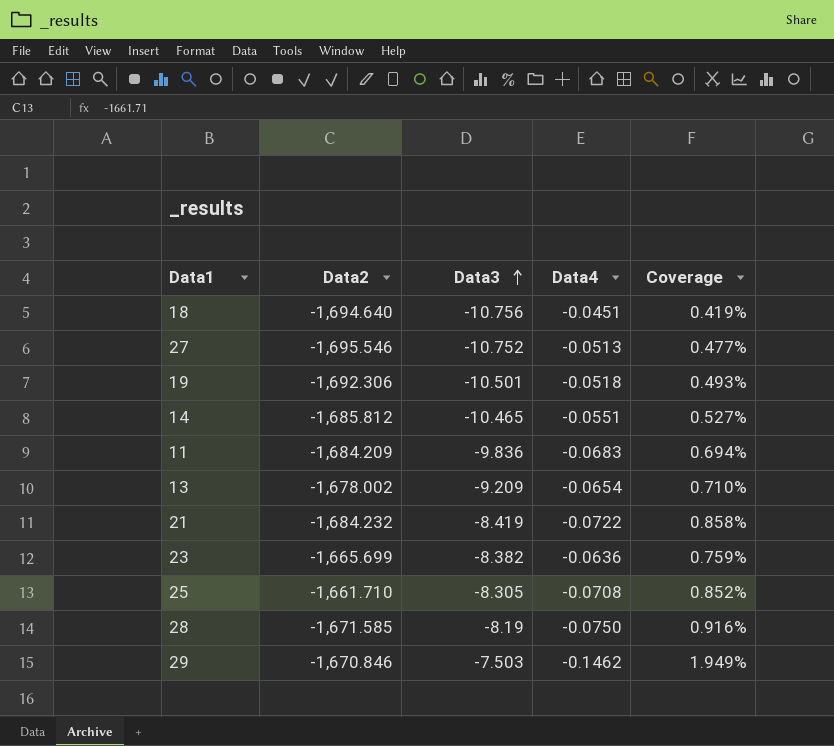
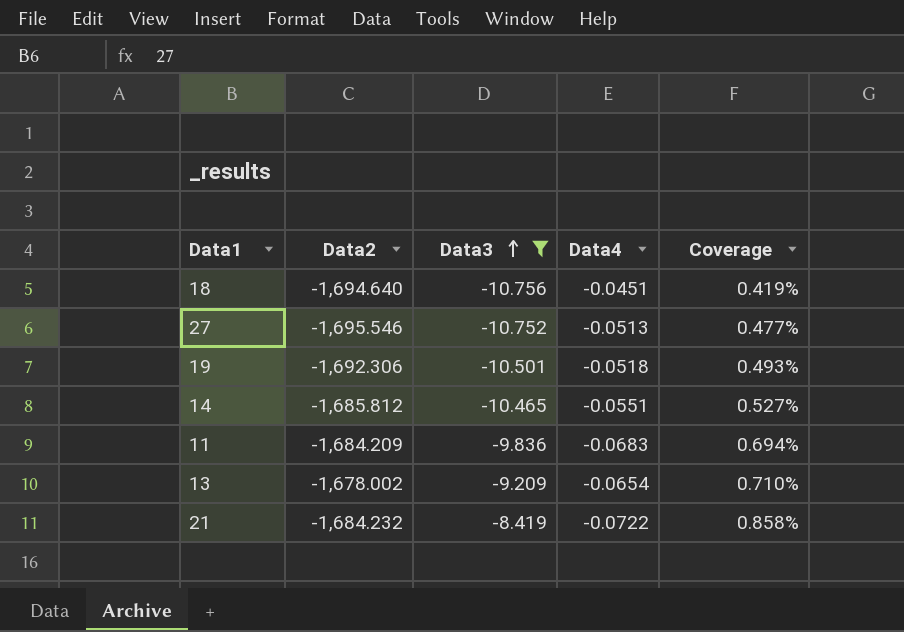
filter: none -> Data3 <= -8.419

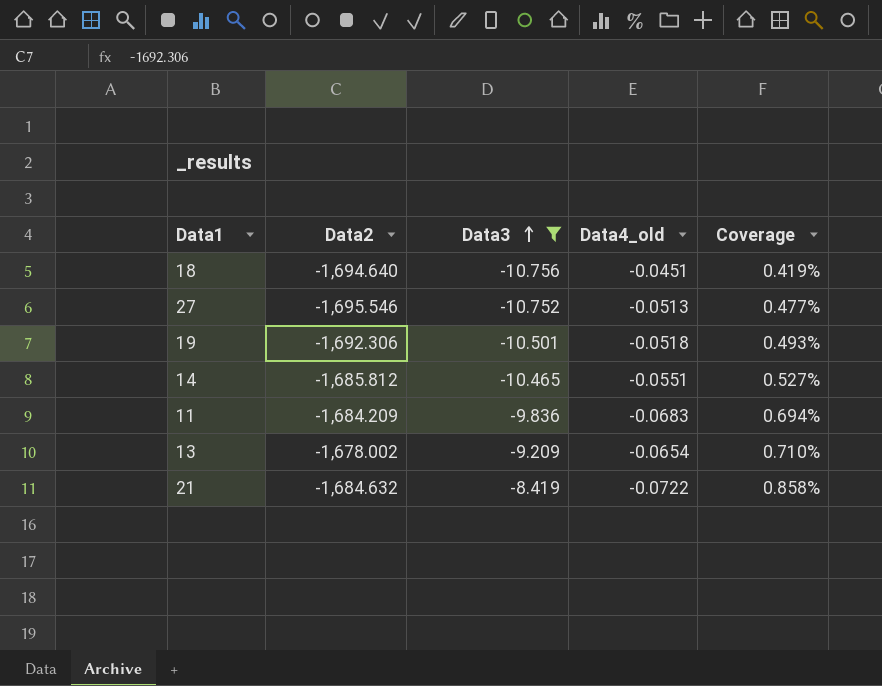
column name: Data4 -> Data4_old
21 | Data2: -1,684.232 -> -1,684.632

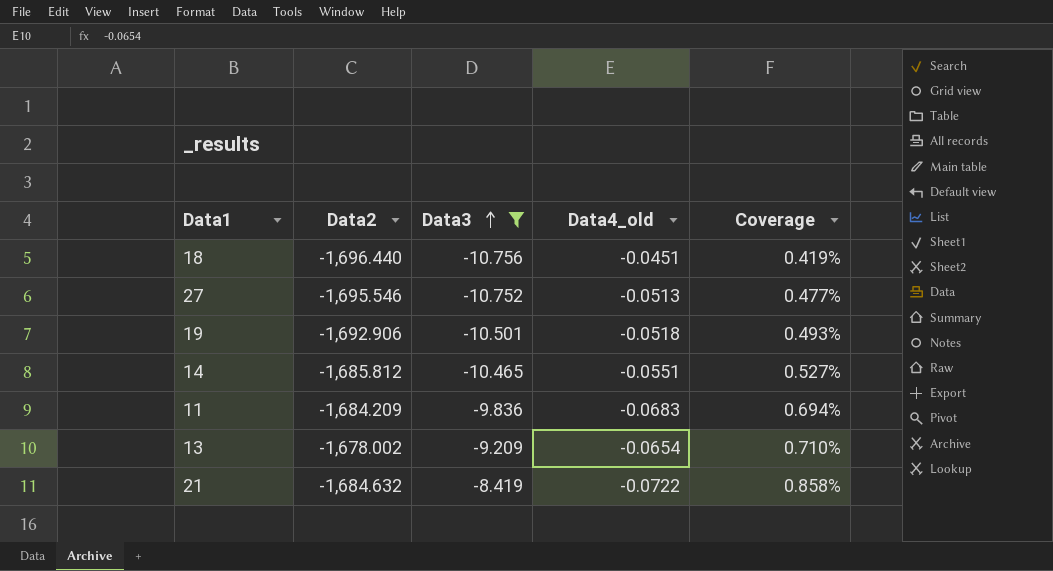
18 | Data2: -1,694.640 -> -1,696.440
19 | Data2: -1,692.306 -> -1,692.906

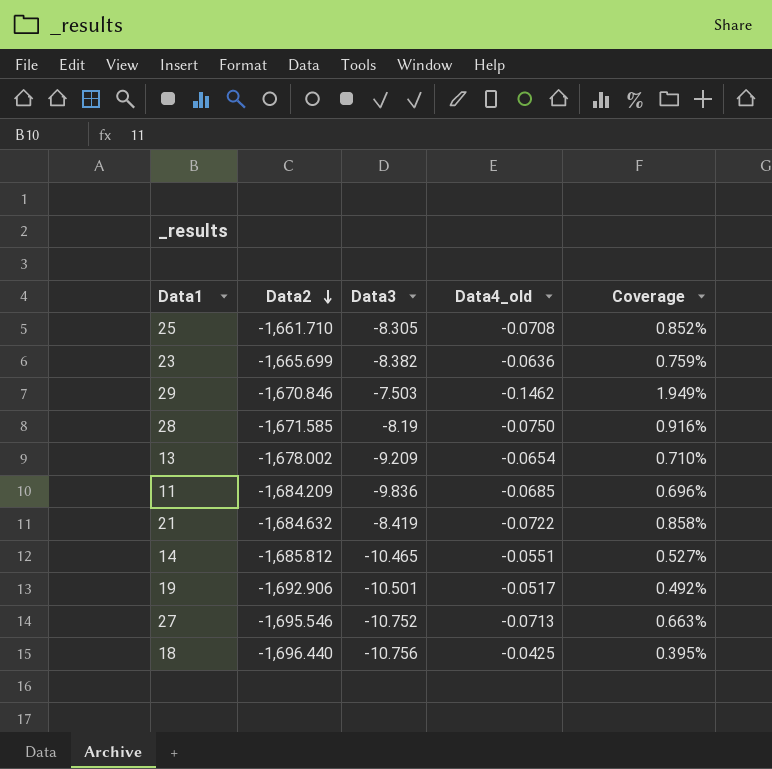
filter: Data3 <= -8.419 -> none
row order: Data3 ascending -> Data2 descending
11 | Data4_old: -0.0683 -> -0.0685
11 | Coverage: 0.694% -> 0.696%
19 | Data4_old: -0.0518 -> -0.0517
19 | Coverage: 0.493% -> 0.492%
27 | Data4_old: -0.0513 -> -0.0713
27 | Coverage: 0.477% -> 0.663%
18 | Data4_old: -0.0451 -> -0.0425
18 | Coverage: 0.419% -> 0.395%

